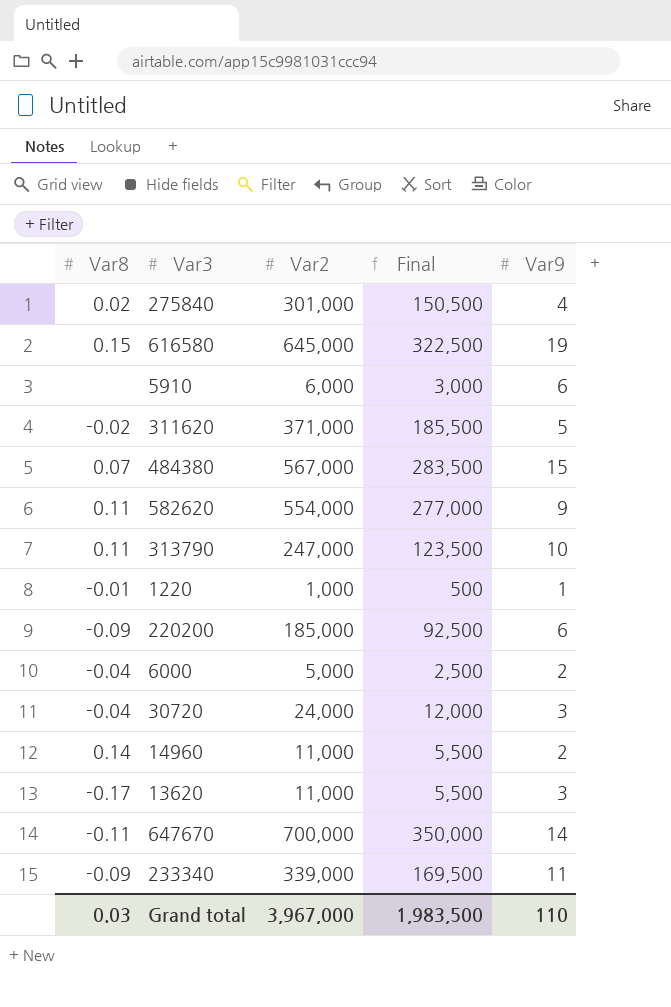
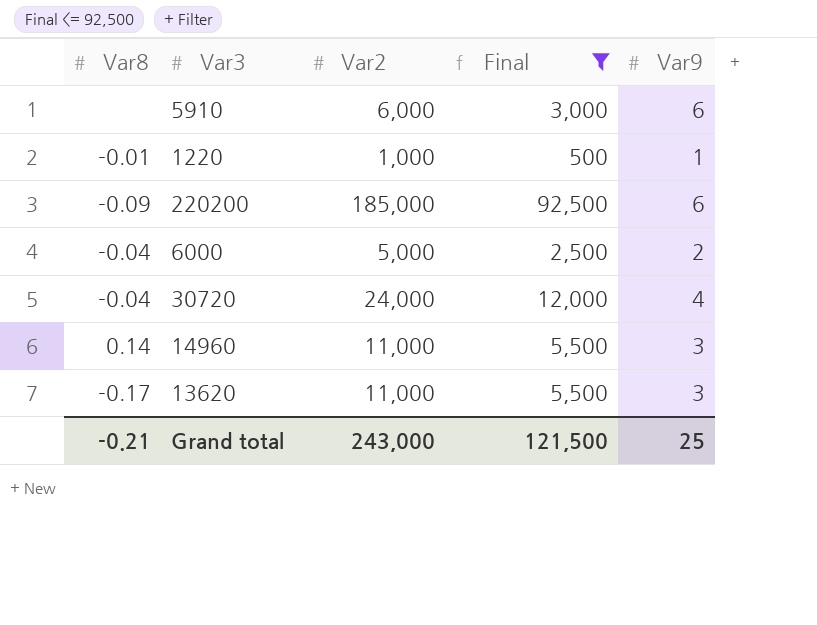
filter: none -> Final <= 92,500
30720 | Var9: 3 -> 4
14960 | Var9: 2 -> 3
Grand total | Var8: 0.03 -> -0.21
Grand total | Var2: 3,967,000 -> 243,000
Grand total | Final: 1,983,500 -> 121,500
Grand total | Var9: 110 -> 25

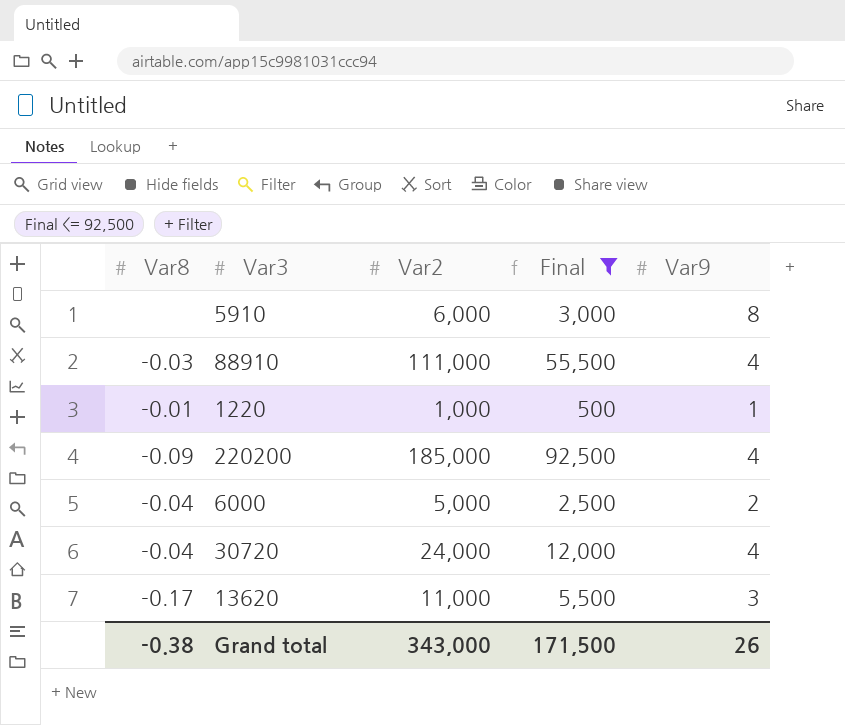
row 14960: 0.14 | 11,000 | 5,500 | 3 -> none
5910 | Var9: 6 -> 8
row 88910: none -> -0.03 | 111,000 | 55,500 | 4
220200 | Var9: 6 -> 4
Grand total | Var8: -0.21 -> -0.38
Grand total | Var2: 243,000 -> 343,000
Grand total | Final: 121,500 -> 171,500
Grand total | Var9: 25 -> 26

